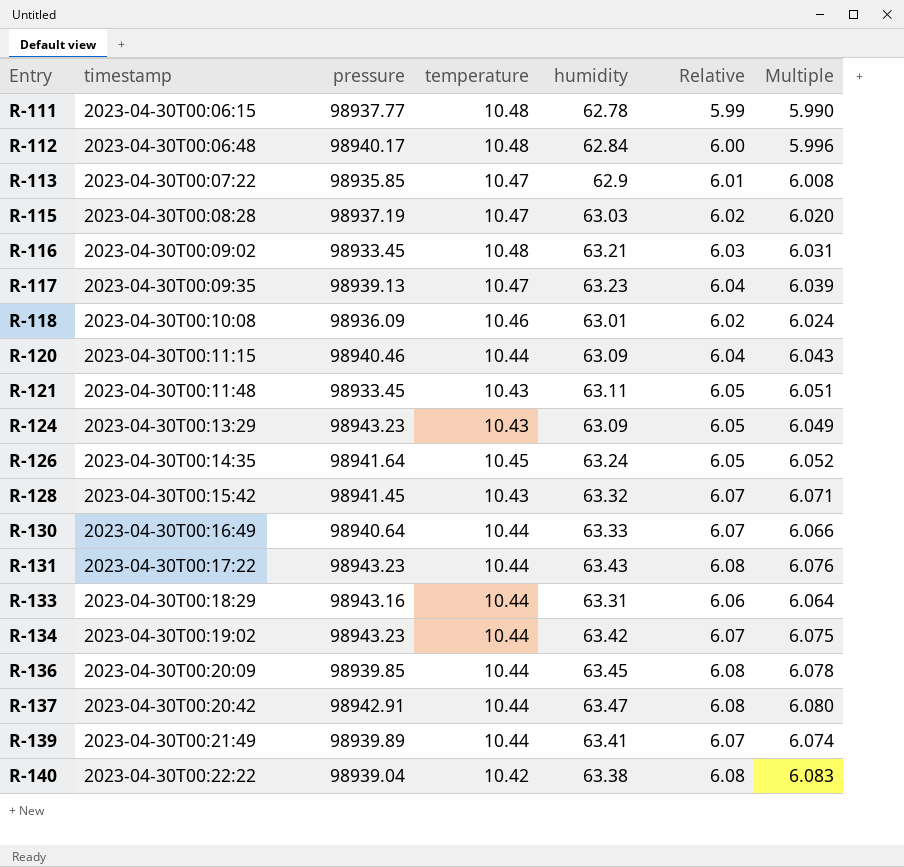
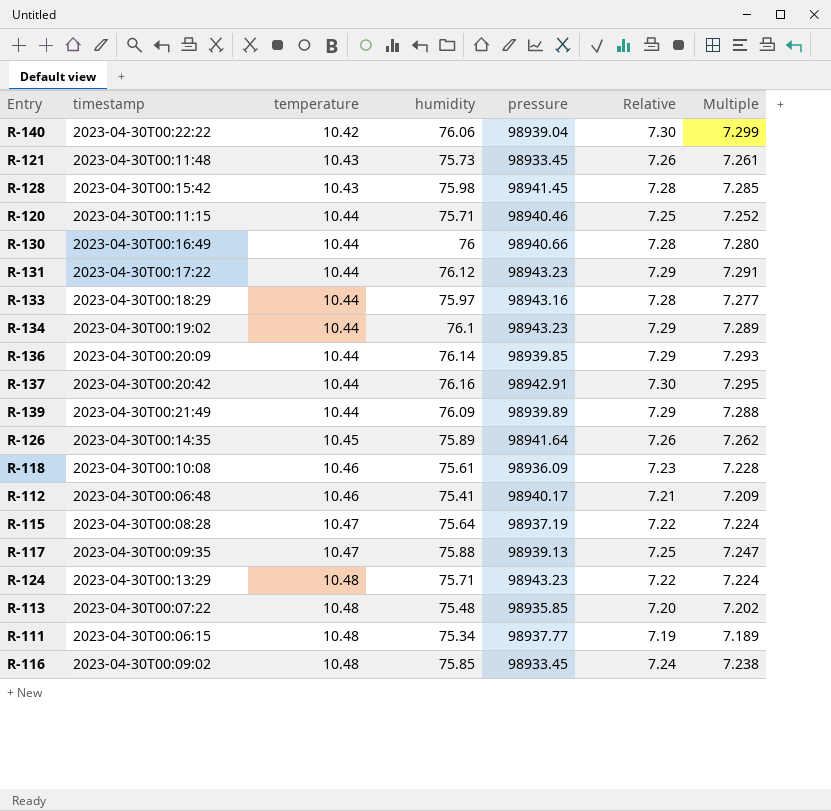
row order: Entry ascending -> temperature ascending
column pressure | position: 3 -> 5
R-140 | humidity: 63.38 -> 76.06
R-140 | Relative: 6.08 -> 7.30
R-140 | Multiple: 6.083 -> 7.299
R-121 | humidity: 63.11 -> 75.73
R-121 | Relative: 6.05 -> 7.26
R-121 | Multiple: 6.051 -> 7.261
R-128 | humidity: 63.32 -> 75.98
R-128 | Relative: 6.07 -> 7.28
R-128 | Multiple: 6.071 -> 7.285
R-120 | humidity: 63.09 -> 75.71
R-120 | Relative: 6.04 -> 7.25
R-120 | Multiple: 6.043 -> 7.252
R-130 | humidity: 63.33 -> 76
R-130 | pressure: 98940.64 -> 98940.66
R-130 | Relative: 6.07 -> 7.28
R-130 | Multiple: 6.066 -> 7.280
R-131 | humidity: 63.43 -> 76.12
R-131 | Relative: 6.08 -> 7.29
R-131 | Multiple: 6.076 -> 7.291
R-133 | humidity: 63.31 -> 75.97
R-133 | Relative: 6.06 -> 7.28
R-133 | Multiple: 6.064 -> 7.277
R-134 | humidity: 63.42 -> 76.1
R-134 | Relative: 6.07 -> 7.29
R-134 | Multiple: 6.075 -> 7.289
R-136 | humidity: 63.45 -> 76.14
R-136 | Relative: 6.08 -> 7.29
R-136 | Multiple: 6.078 -> 7.293
R-137 | humidity: 63.47 -> 76.16
R-137 | Relative: 6.08 -> 7.30
R-137 | Multiple: 6.080 -> 7.295
R-139 | humidity: 63.41 -> 76.09
R-139 | Relative: 6.07 -> 7.29
R-139 | Multiple: 6.074 -> 7.288
R-126 | humidity: 63.24 -> 75.89
R-126 | Relative: 6.05 -> 7.26
R-126 | Multiple: 6.052 -> 7.262
R-118 | humidity: 63.01 -> 75.61
R-118 | Relative: 6.02 -> 7.23
R-118 | Multiple: 6.024 -> 7.228
R-112 | temperature: 10.48 -> 10.46
R-112 | humidity: 62.84 -> 75.41
R-112 | Relative: 6.00 -> 7.21
R-112 | Multiple: 5.996 -> 7.209
R-115 | humidity: 63.03 -> 75.64
R-115 | Relative: 6.02 -> 7.22
R-115 | Multiple: 6.020 -> 7.224
R-117 | humidity: 63.23 -> 75.88
R-117 | Relative: 6.04 -> 7.25
R-117 | Multiple: 6.039 -> 7.247
R-124 | temperature: 10.43 -> 10.48
R-124 | humidity: 63.09 -> 75.71
R-124 | Relative: 6.05 -> 7.22
R-124 | Multiple: 6.049 -> 7.224
R-113 | temperature: 10.47 -> 10.48
R-113 | humidity: 62.9 -> 75.48
R-113 | Relative: 6.01 -> 7.20
R-113 | Multiple: 6.008 -> 7.202
R-111 | humidity: 62.78 -> 75.34
R-111 | Relative: 5.99 -> 7.19
R-111 | Multiple: 5.990 -> 7.189
R-116 | humidity: 63.21 -> 75.85
R-116 | Relative: 6.03 -> 7.24
R-116 | Multiple: 6.031 -> 7.238

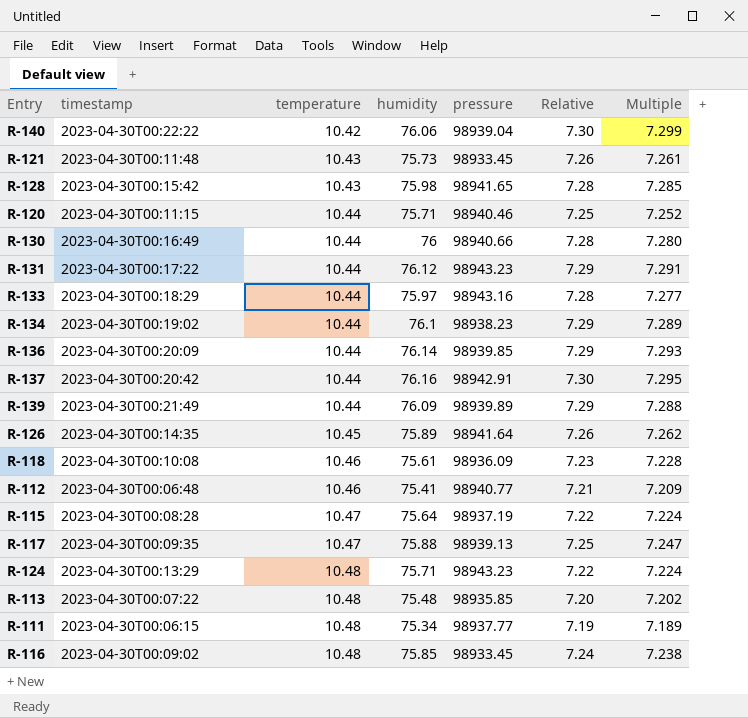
R-128 | pressure: 98941.45 -> 98941.65
R-134 | pressure: 98943.23 -> 98938.23
R-112 | pressure: 98940.17 -> 98940.77

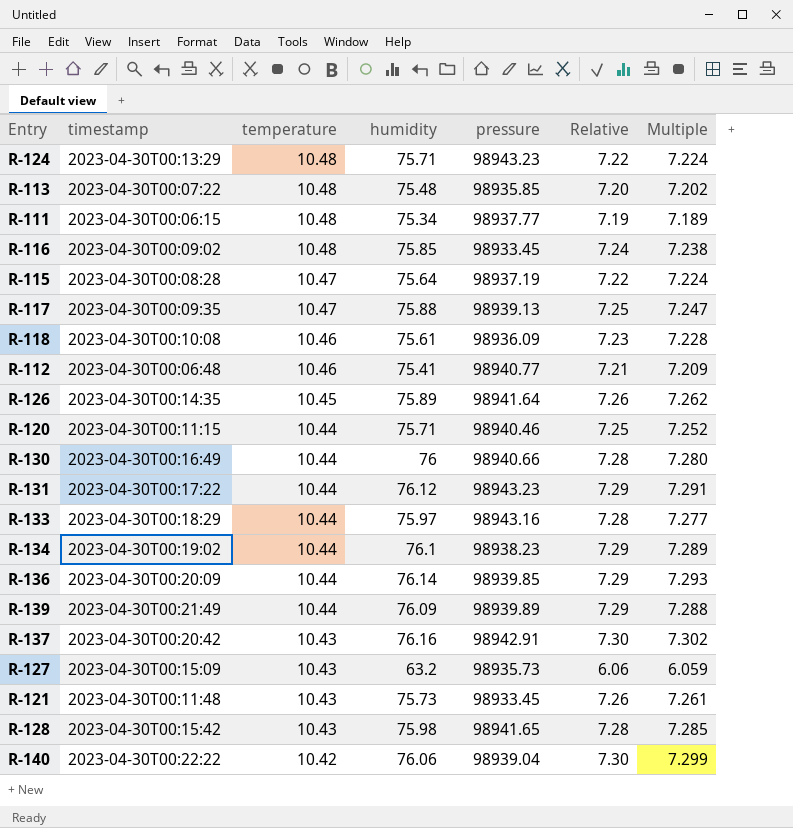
row order: temperature ascending -> temperature descending
R-137 | temperature: 10.44 -> 10.43
R-137 | Multiple: 7.295 -> 7.302
row R-127: none -> 2023-04-30T00:15:09 | 10.43 | 63.2 | 98935.73 | 6.06 | 6.059

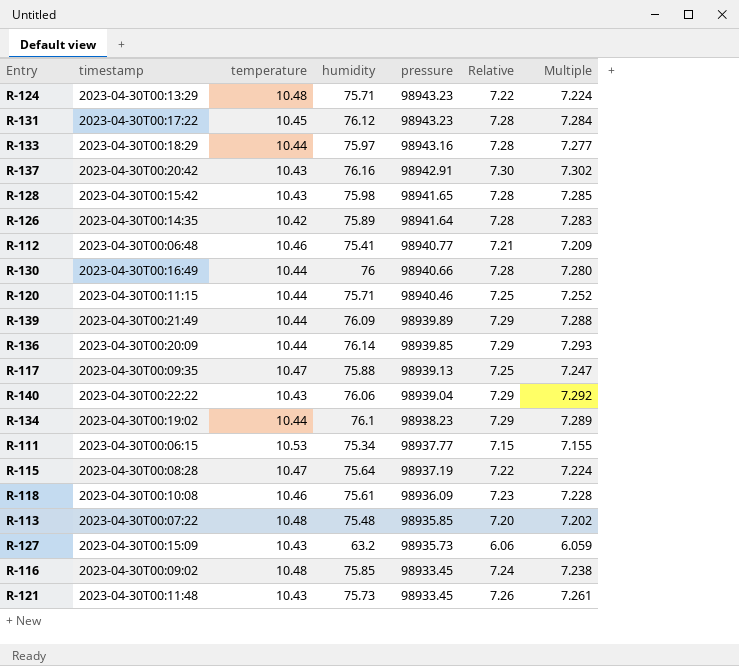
row order: temperature descending -> pressure descending
R-131 | temperature: 10.44 -> 10.45
R-131 | Relative: 7.29 -> 7.28
R-131 | Multiple: 7.291 -> 7.284
R-126 | temperature: 10.45 -> 10.42
R-126 | Relative: 7.26 -> 7.28
R-126 | Multiple: 7.262 -> 7.283
R-140 | temperature: 10.42 -> 10.43
R-140 | Relative: 7.30 -> 7.29
R-140 | Multiple: 7.299 -> 7.292
R-111 | temperature: 10.48 -> 10.53
R-111 | Relative: 7.19 -> 7.15
R-111 | Multiple: 7.189 -> 7.155

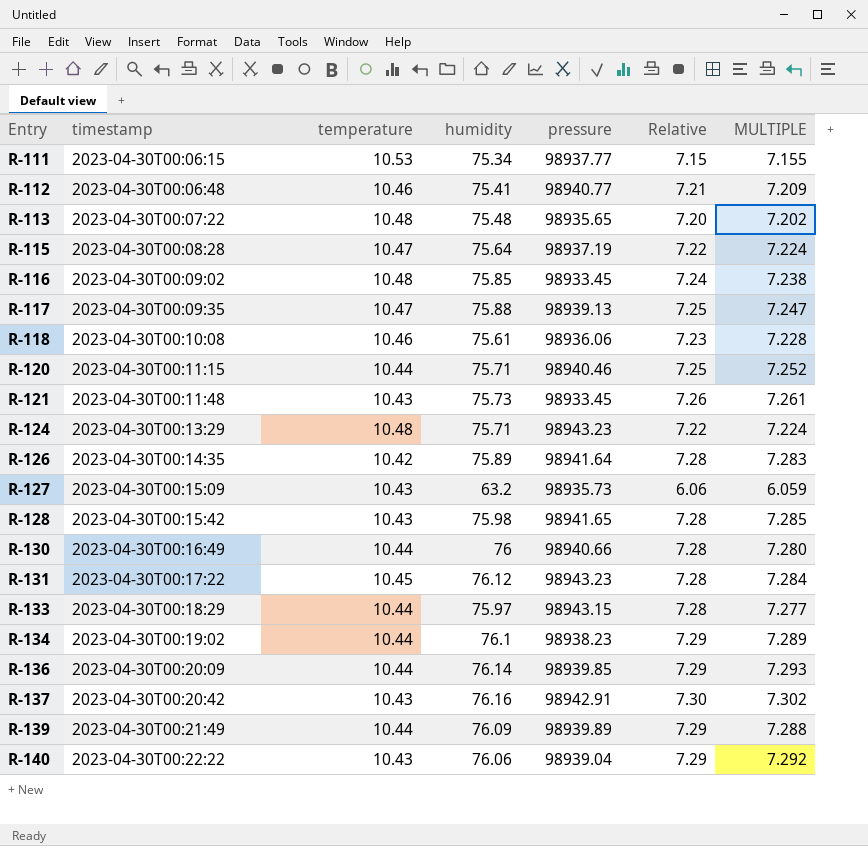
row order: pressure descending -> Entry ascending
column name: Multiple -> MULTIPLE
R-113 | pressure: 98935.85 -> 98935.65
R-118 | pressure: 98936.09 -> 98936.06
R-133 | pressure: 98943.16 -> 98943.15

